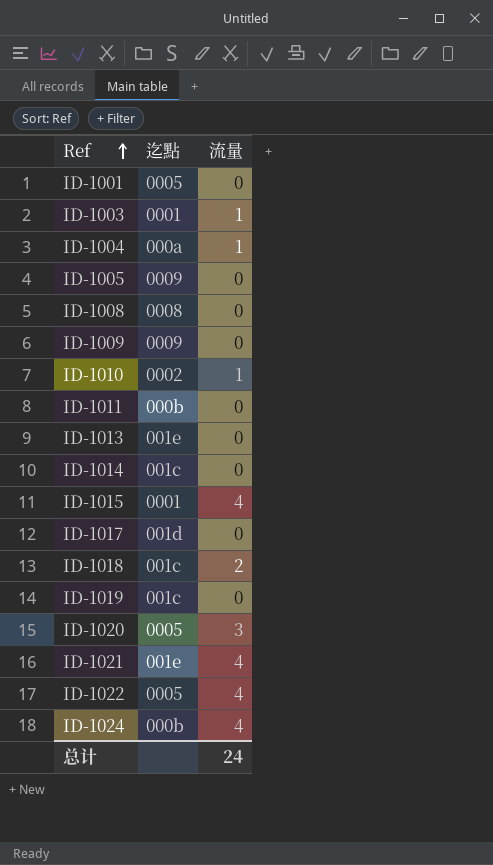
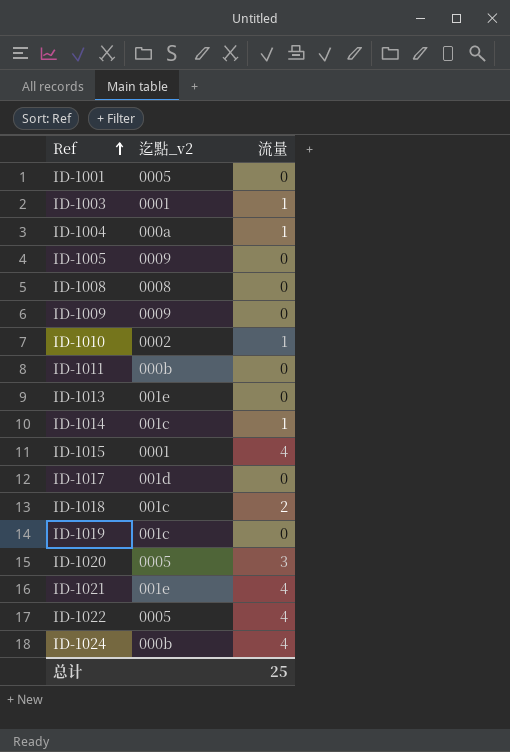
column name: 迄點 -> 迄點_v2
ID-1014 | 流量: 0 -> 1
总计 | 流量: 24 -> 25

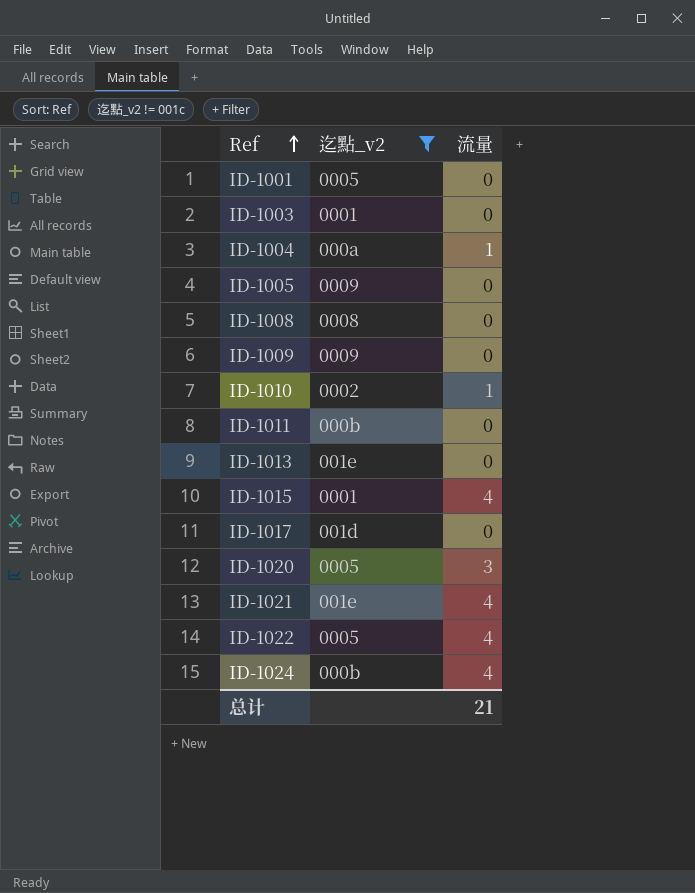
filter: none -> 迄點_v2 != 001c
ID-1003 | 流量: 1 -> 0
总计 | 流量: 25 -> 21

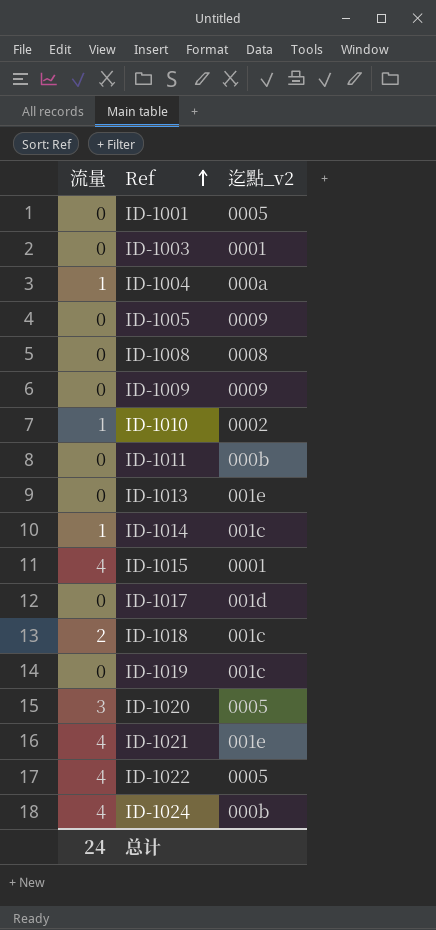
filter: 迄點_v2 != 001c -> none
column 流量 | position: 3 -> 1
总计 | 流量: 21 -> 24

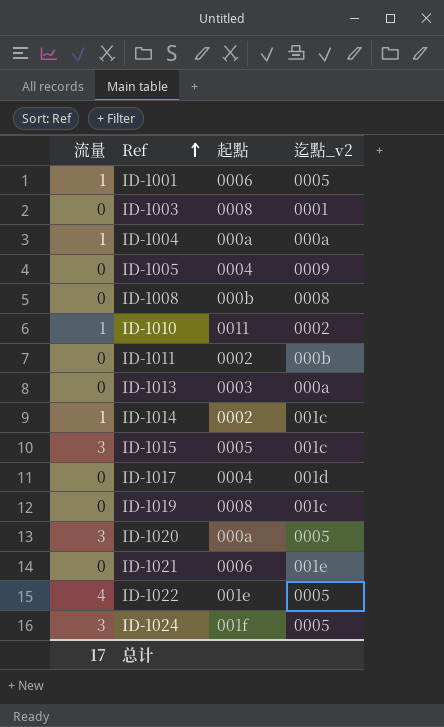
column 起點 | position: none -> 3
row ID-1009: 0 | 0009 -> none
row ID-1018: 2 | 001c -> none
ID-1001 | 流量: 0 -> 1
ID-1013 | 迄點_v2: 001e -> 000a
ID-1015 | 流量: 4 -> 3
ID-1015 | 迄點_v2: 0001 -> 001c
ID-1021 | 流量: 4 -> 0
ID-1024 | 流量: 4 -> 3
ID-1024 | 迄點_v2: 000b -> 0005
总计 | 流量: 24 -> 17

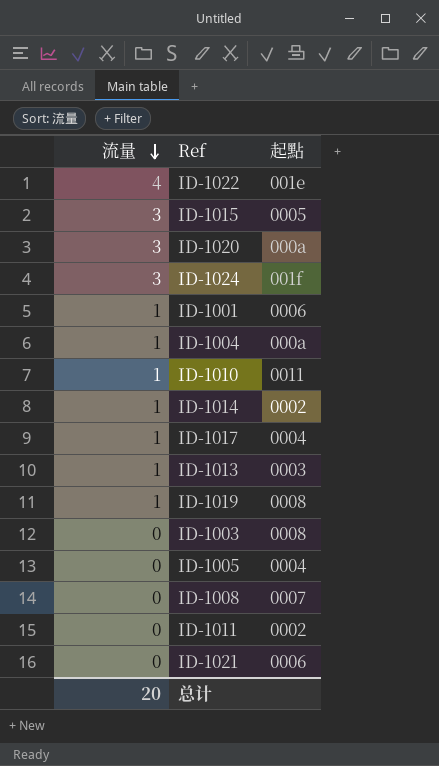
row order: Ref ascending -> 流量 descending
column 迄點_v2 | position: 4 -> none
ID-1017 | 流量: 0 -> 1
ID-1013 | 流量: 0 -> 1
ID-1019 | 流量: 0 -> 1
ID-1008 | 起點: 000b -> 0007
总计 | 流量: 17 -> 20

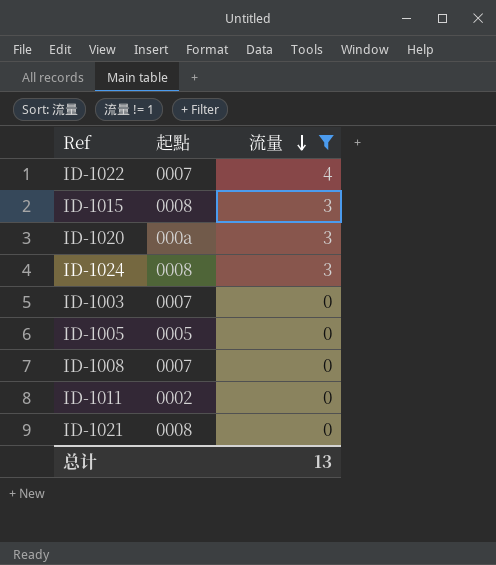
filter: none -> 流量 != 1
column 流量 | position: 1 -> 3
ID-1022 | 起點: 001e -> 0007
ID-1015 | 起點: 0005 -> 0008
ID-1024 | 起點: 001f -> 0008
ID-1003 | 起點: 0008 -> 0007
ID-1005 | 起點: 0004 -> 0005
ID-1021 | 起點: 0006 -> 0008
总计 | 流量: 20 -> 13

